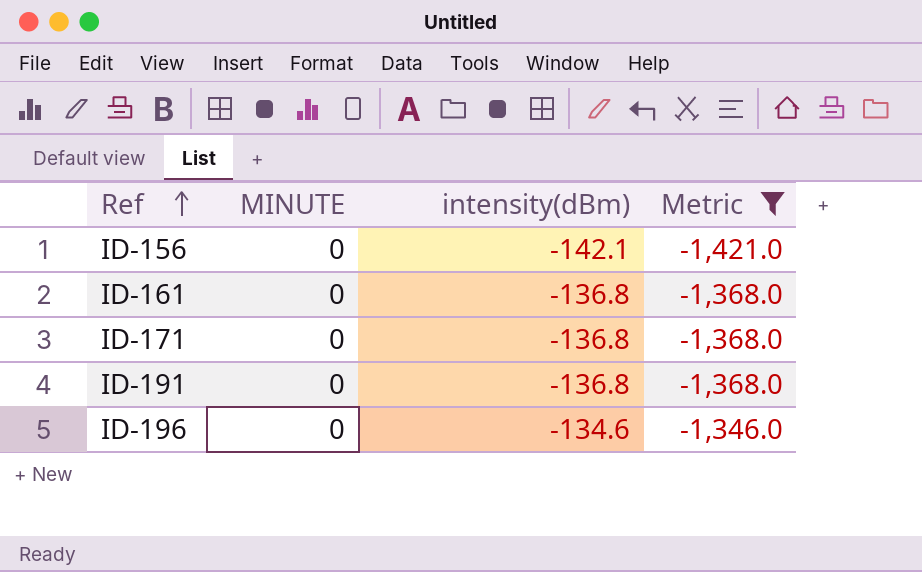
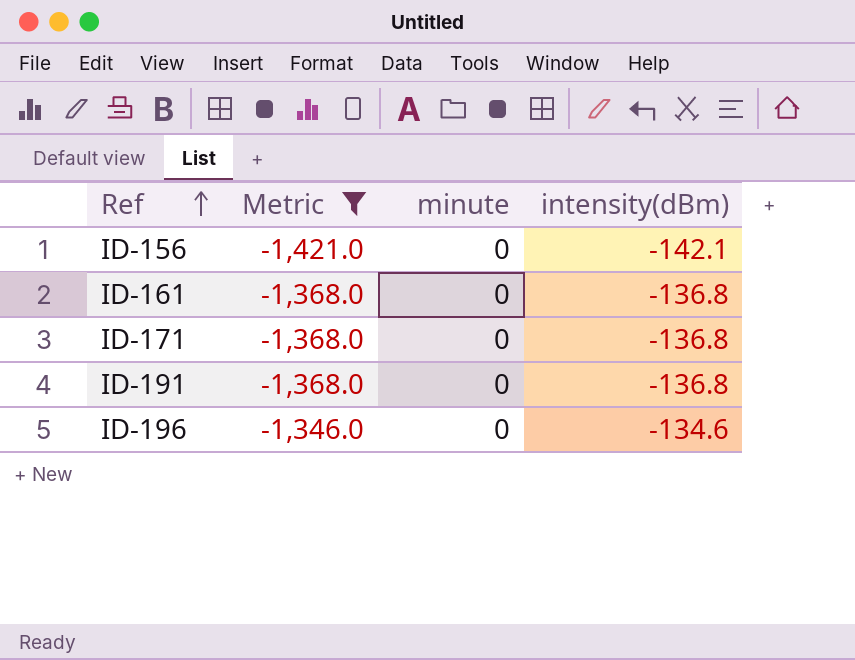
column Metric | position: 4 -> 2
column name: MINUTE -> minute

